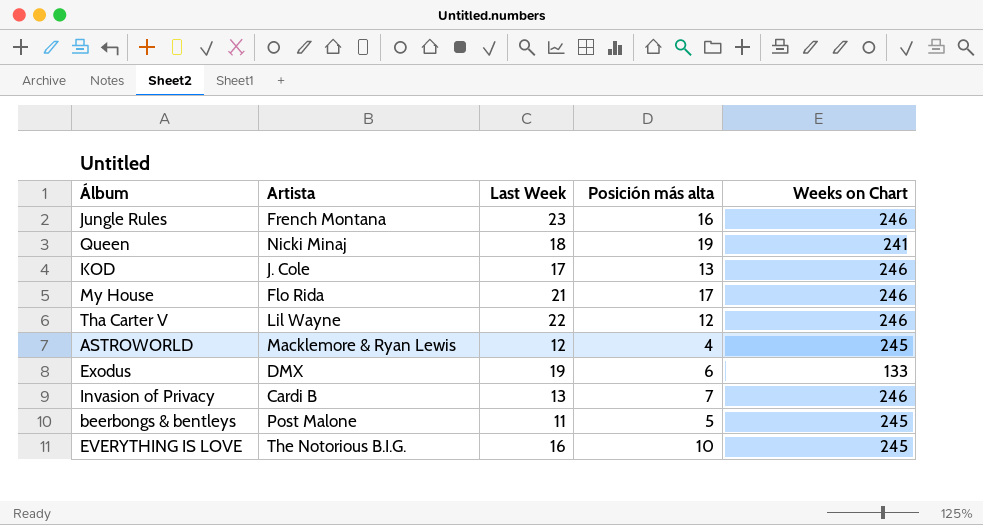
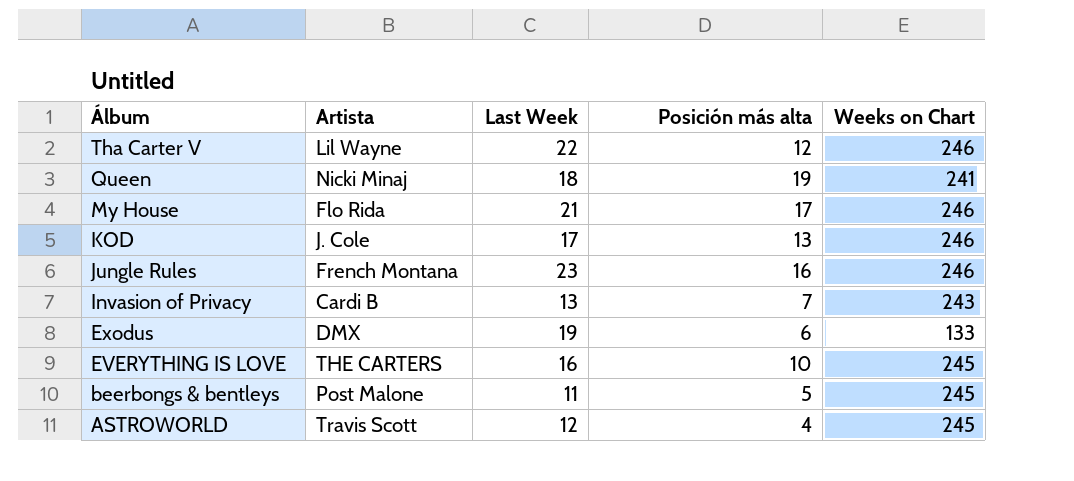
row order: none -> Álbum descending
Invasion of Privacy | Weeks on Chart: 246 -> 243
EVERYTHING IS LOVE | Artista: The Notorious B.I.G. -> THE CARTERS
ASTROWORLD | Artista: Macklemore & Ryan Lewis -> Travis Scott

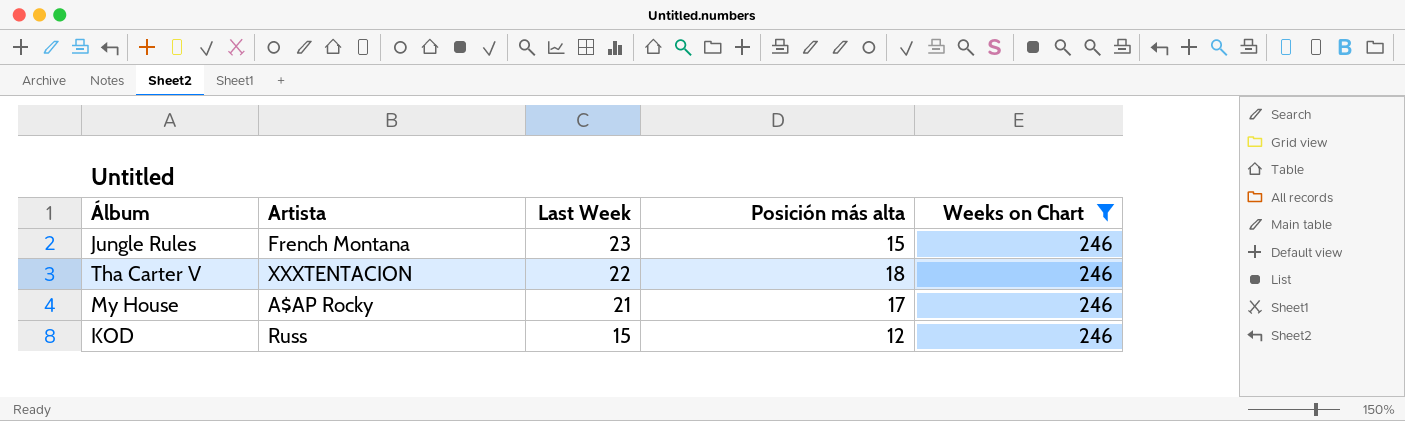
filter: none -> Weeks on Chart = 246
row order: Álbum descending -> Last Week descending
Jungle Rules | Posición más alta: 16 -> 15
Tha Carter V | Artista: Lil Wayne -> XXXTENTACION
Tha Carter V | Posición más alta: 12 -> 18
My House | Artista: Flo Rida -> A$AP Rocky
KOD | Artista: J. Cole -> Russ
KOD | Last Week: 17 -> 15
KOD | Posición más alta: 13 -> 12

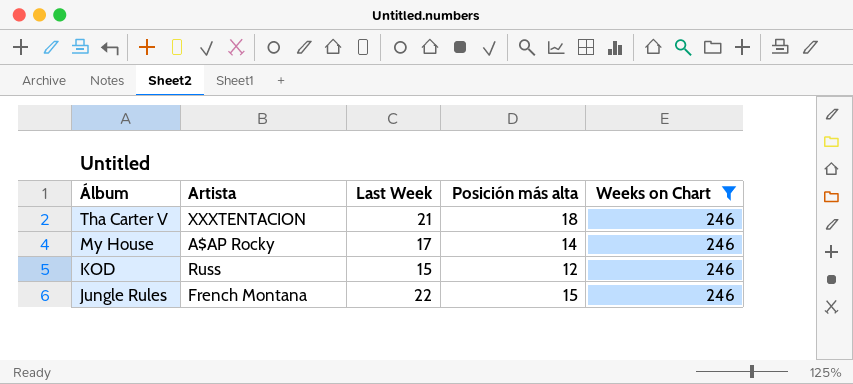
row order: Last Week descending -> Álbum descending
Tha Carter V | Last Week: 22 -> 21
My House | Last Week: 21 -> 17
My House | Posición más alta: 17 -> 14
Jungle Rules | Last Week: 23 -> 22

